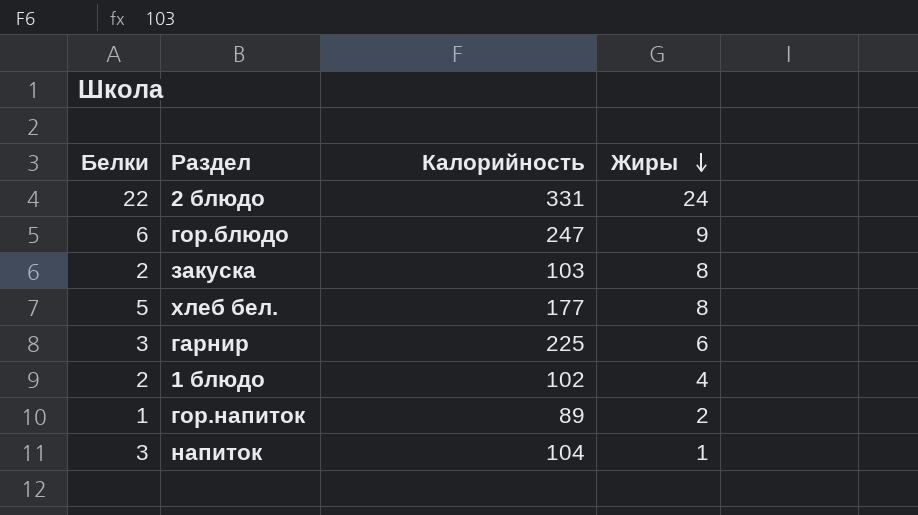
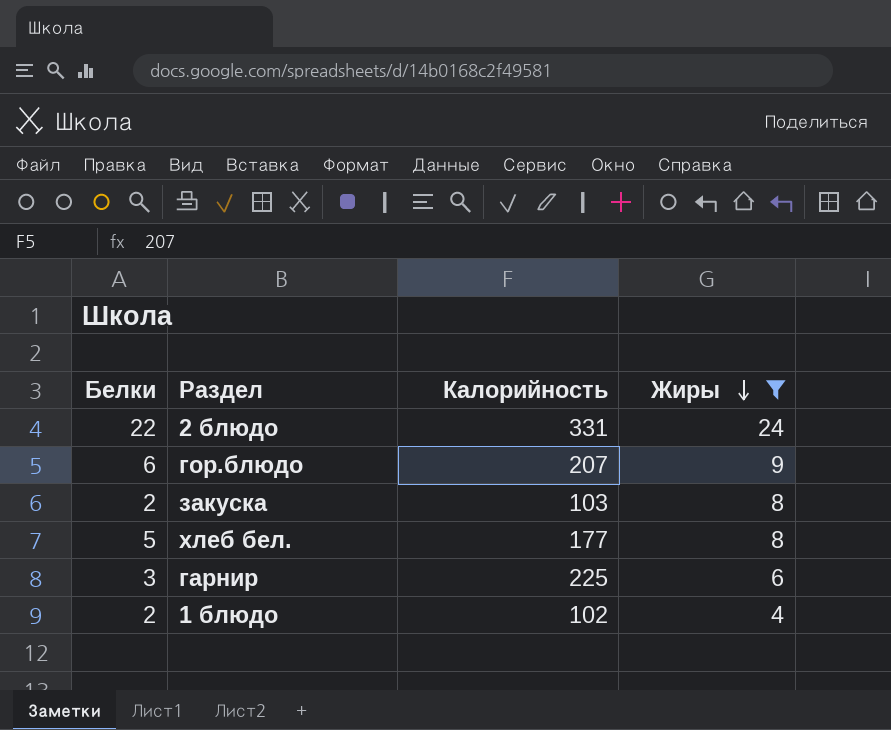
filter: none -> Жиры >= 4
гор.блюдо | Калорийность: 247 -> 207

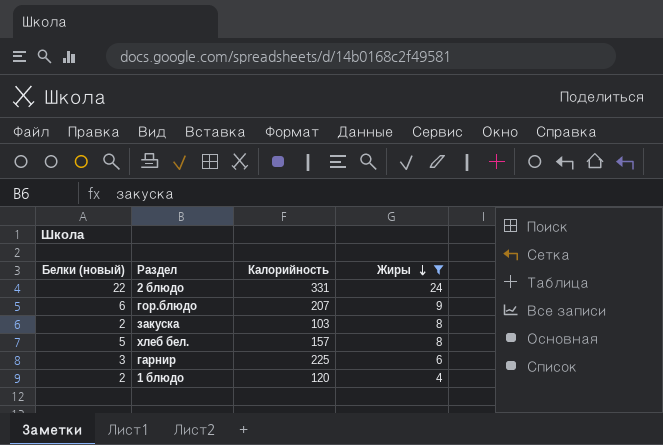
column name: Белки -> Белки (новый)
хлеб бел. | Калорийность: 177 -> 157
1 блюдо | Калорийность: 102 -> 120

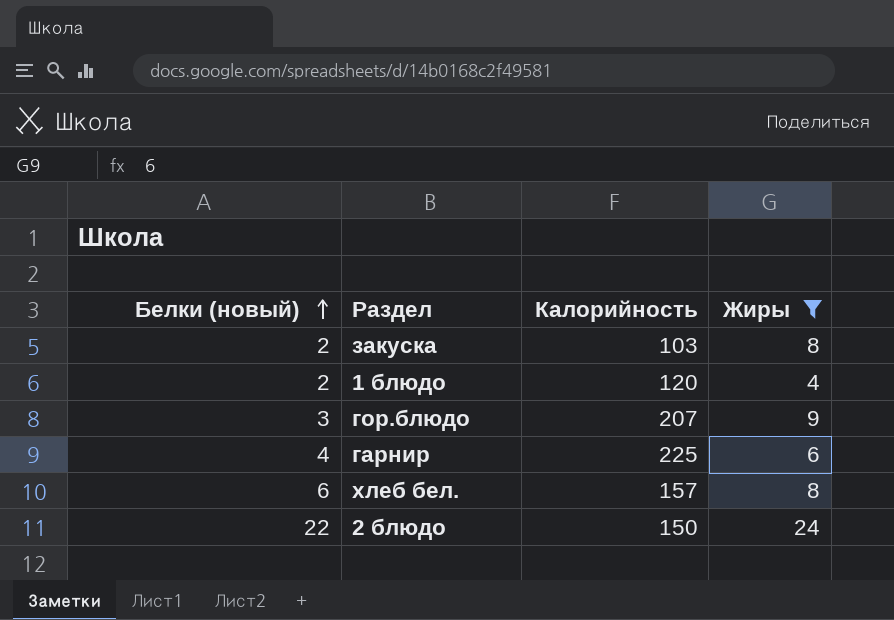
row order: Жиры descending -> Белки (новый) ascending
гор.блюдо | Белки (новый): 6 -> 3
гарнир | Белки (новый): 3 -> 4
хлеб бел. | Белки (новый): 5 -> 6
2 блюдо | Калорийность: 331 -> 150

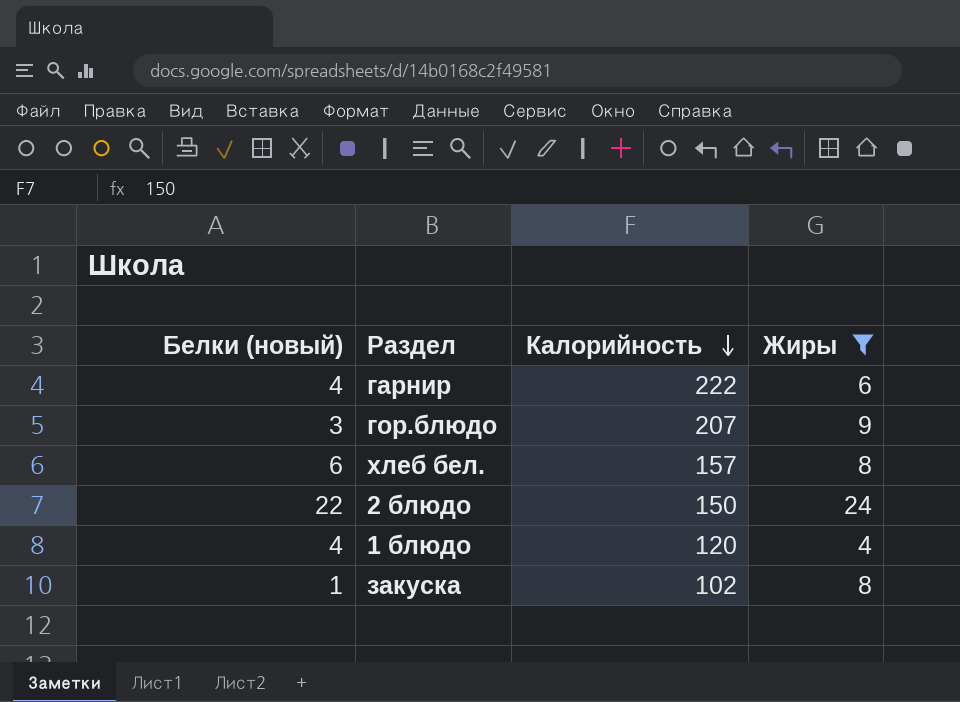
row order: Белки (новый) ascending -> Калорийность descending
гарнир | Калорийность: 225 -> 222
1 блюдо | Белки (новый): 2 -> 4
закуска | Белки (новый): 2 -> 1
закуска | Калорийность: 103 -> 102

